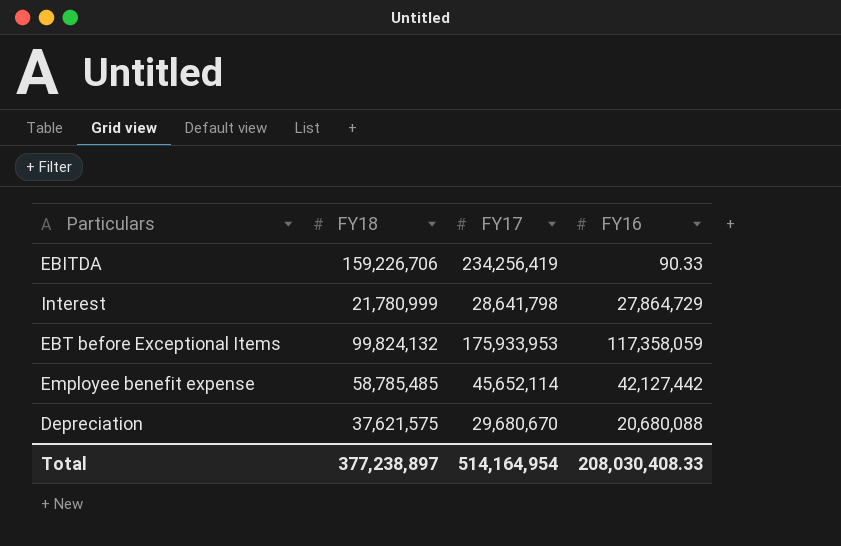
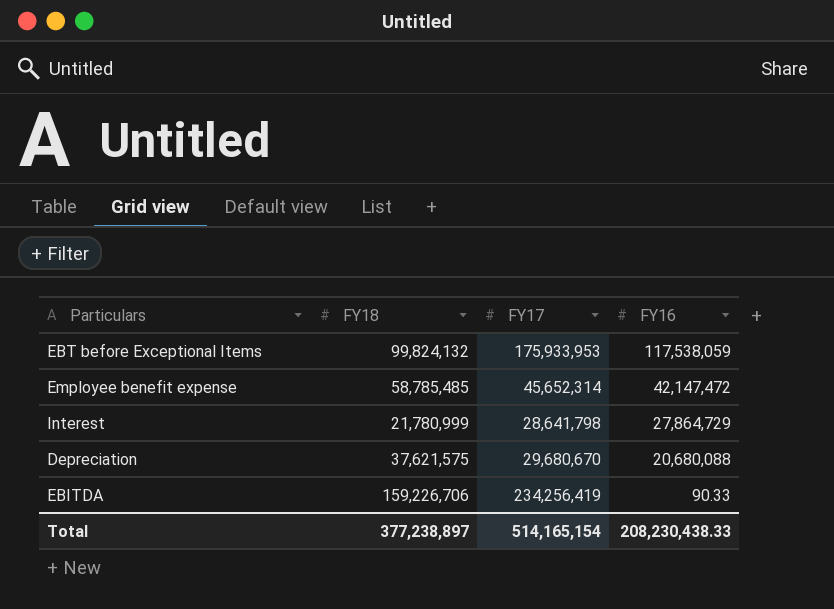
row order: none -> FY16 descending
EBT before Exceptional Items | FY16: 117,358,059 -> 117,538,059
Employee benefit expense | FY17: 45,652,114 -> 45,652,314
Employee benefit expense | FY16: 42,127,442 -> 42,147,472
Total | FY17: 514,164,954 -> 514,165,154
Total | FY16: 208,030,408.33 -> 208,230,438.33

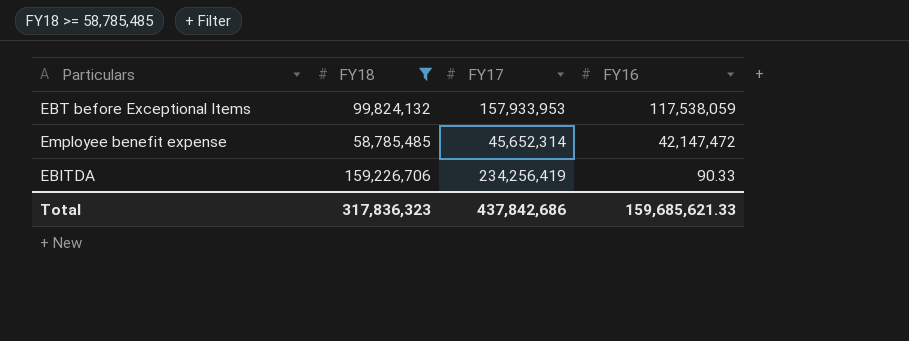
filter: none -> FY18 >= 58,785,485
EBT before Exceptional Items | FY17: 175,933,953 -> 157,933,953
Total | FY18: 377,238,897 -> 317,836,323
Total | FY17: 514,165,154 -> 437,842,686
Total | FY16: 208,230,438.33 -> 159,685,621.33

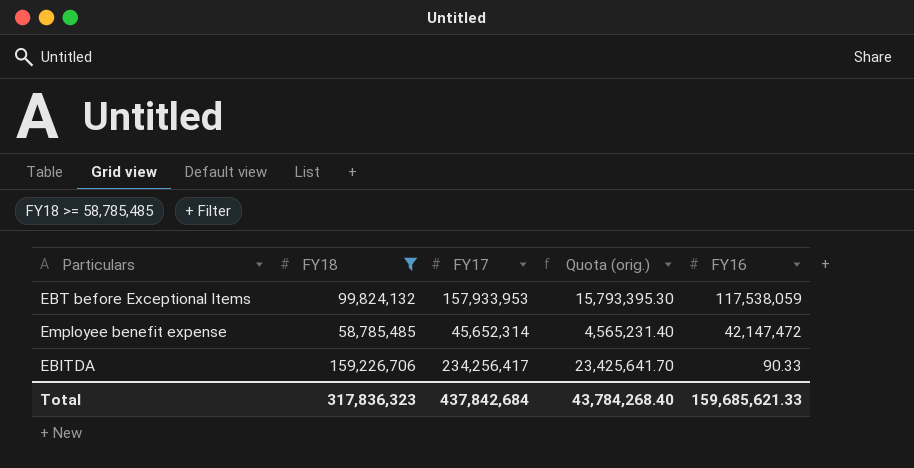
column Quota (orig.) | formula: none -> [FY17] * 0.1
EBITDA | FY17: 234,256,419 -> 234,256,417
Total | FY17: 437,842,686 -> 437,842,684

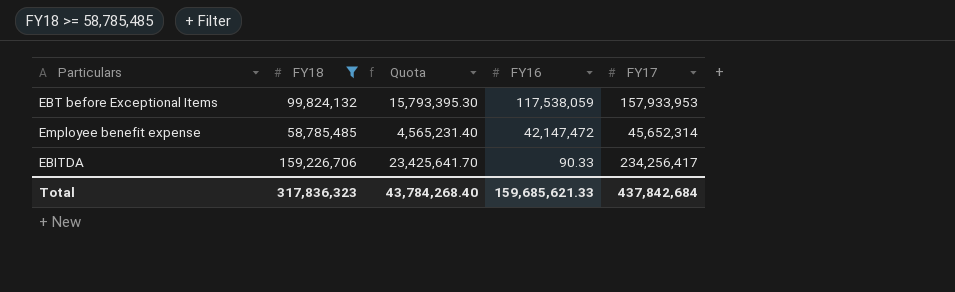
column name: Quota (orig.) -> Quota
column FY17 | position: 3 -> 5

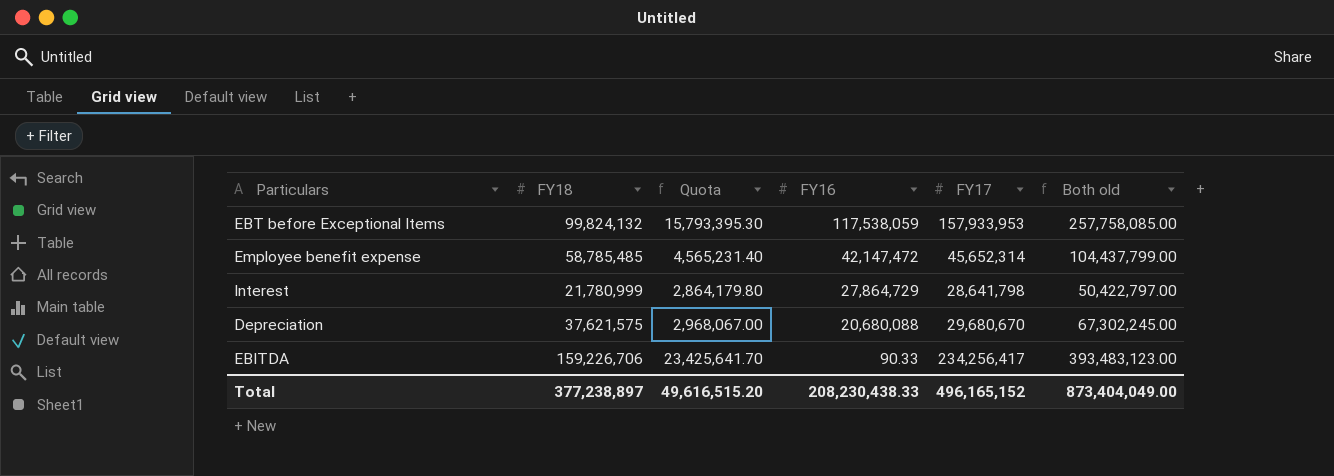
filter: FY18 >= 58,785,485 -> none
column Both old | formula: none -> [FY18] + [FY17]
Total | FY18: 317,836,323 -> 377,238,897
Total | Quota: 43,784,268.40 -> 49,616,515.20
Total | FY16: 159,685,621.33 -> 208,230,438.33
Total | FY17: 437,842,684 -> 496,165,152

